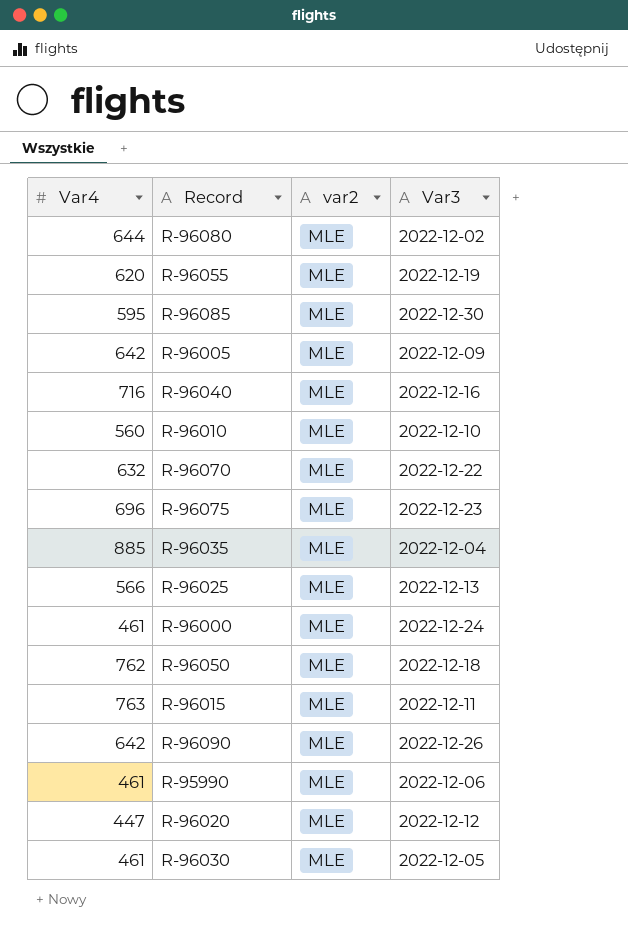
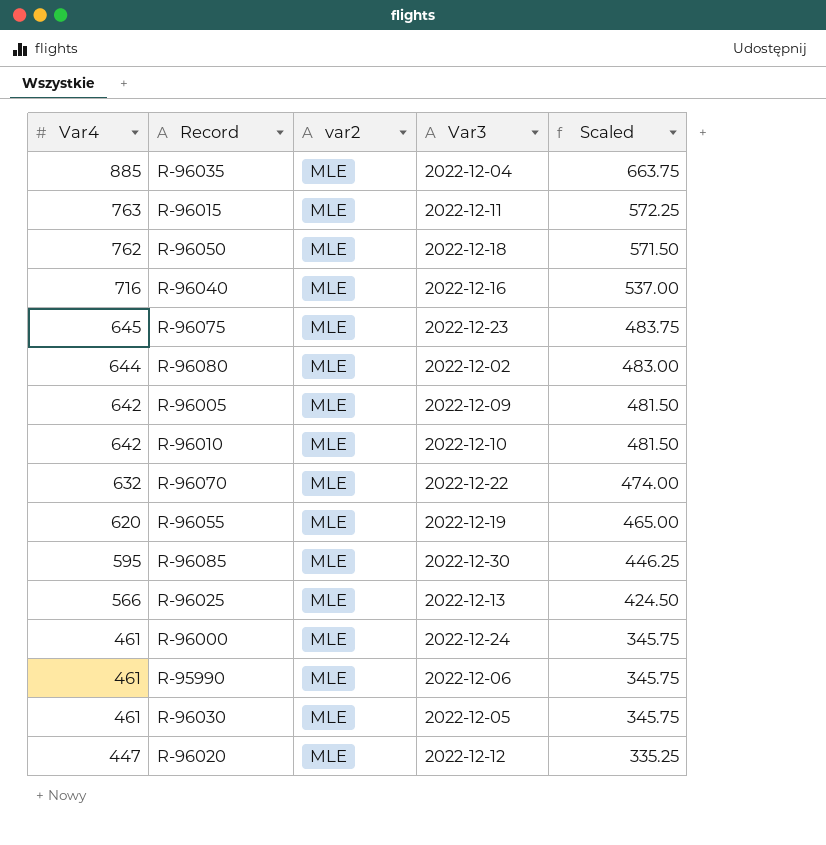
row order: none -> Var4 descending
column Scaled | formula: none -> [Var4] * 0.75
row R-96090: 642 | MLE | 2022-12-26 -> none
R-96075 | Var4: 696 -> 645
R-96010 | Var4: 560 -> 642

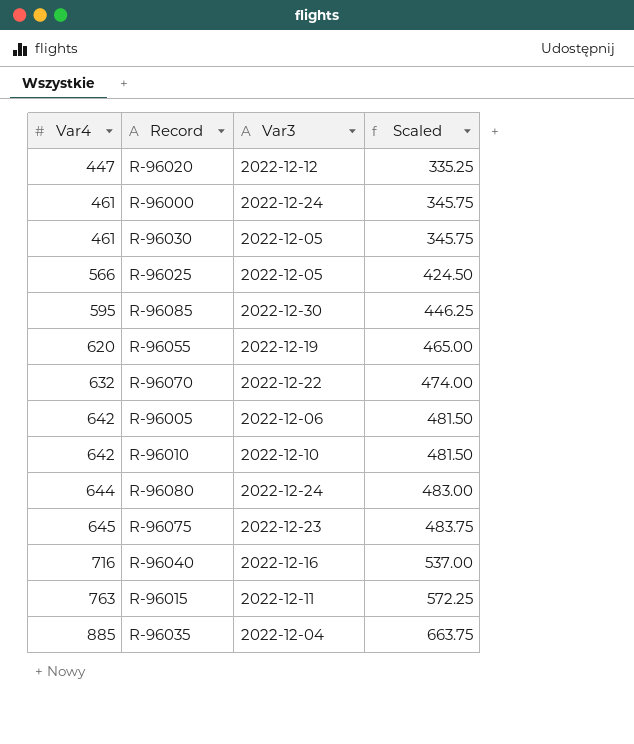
row order: Var4 descending -> Var4 ascending
column var2 | position: 3 -> none
row R-96050: 762 | MLE | 2022-12-18 | 571.50 -> none
row R-95990: 461 | MLE | 2022-12-06 | 345.75 -> none
R-96025 | Var3: 2022-12-13 -> 2022-12-05
R-96005 | Var3: 2022-12-09 -> 2022-12-06
R-96080 | Var3: 2022-12-02 -> 2022-12-24

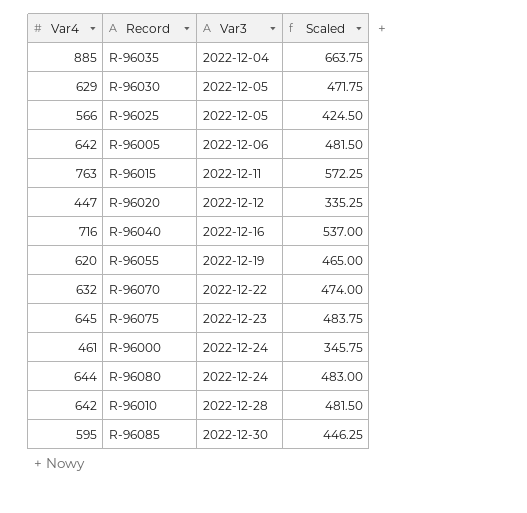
row order: Var4 ascending -> Var3 ascending
R-96030 | Var4: 461 -> 629
R-96030 | Scaled: 345.75 -> 471.75
R-96010 | Var3: 2022-12-10 -> 2022-12-28

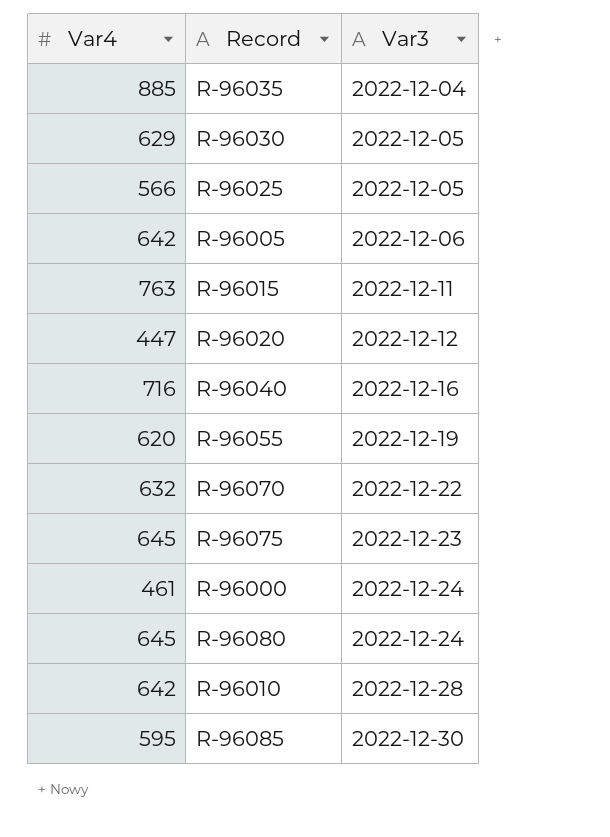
column Scaled | formula: [Var4] * 0.75 -> none
R-96080 | Var4: 644 -> 645

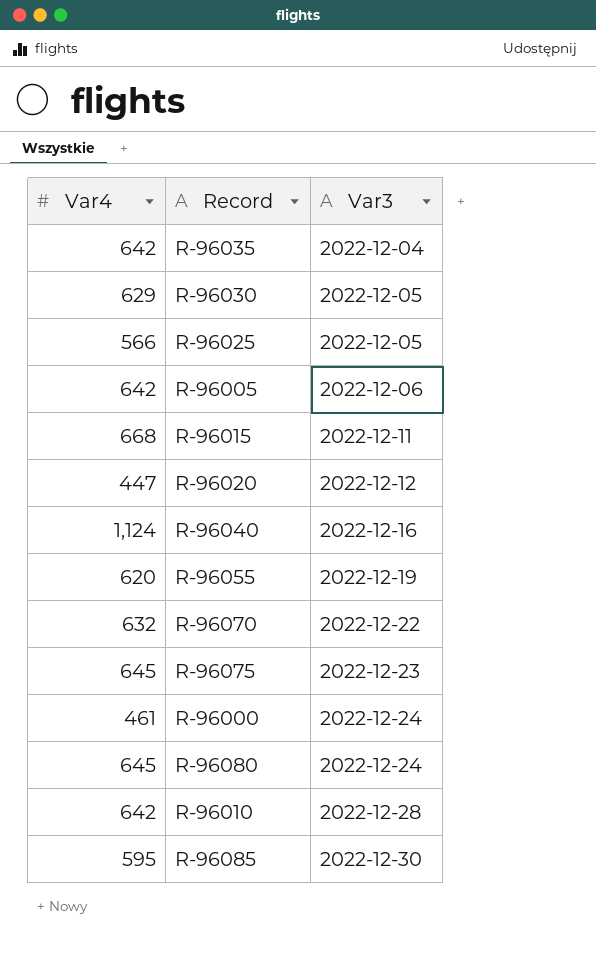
R-96035 | Var4: 885 -> 642
R-96015 | Var4: 763 -> 668
R-96040 | Var4: 716 -> 1,124

